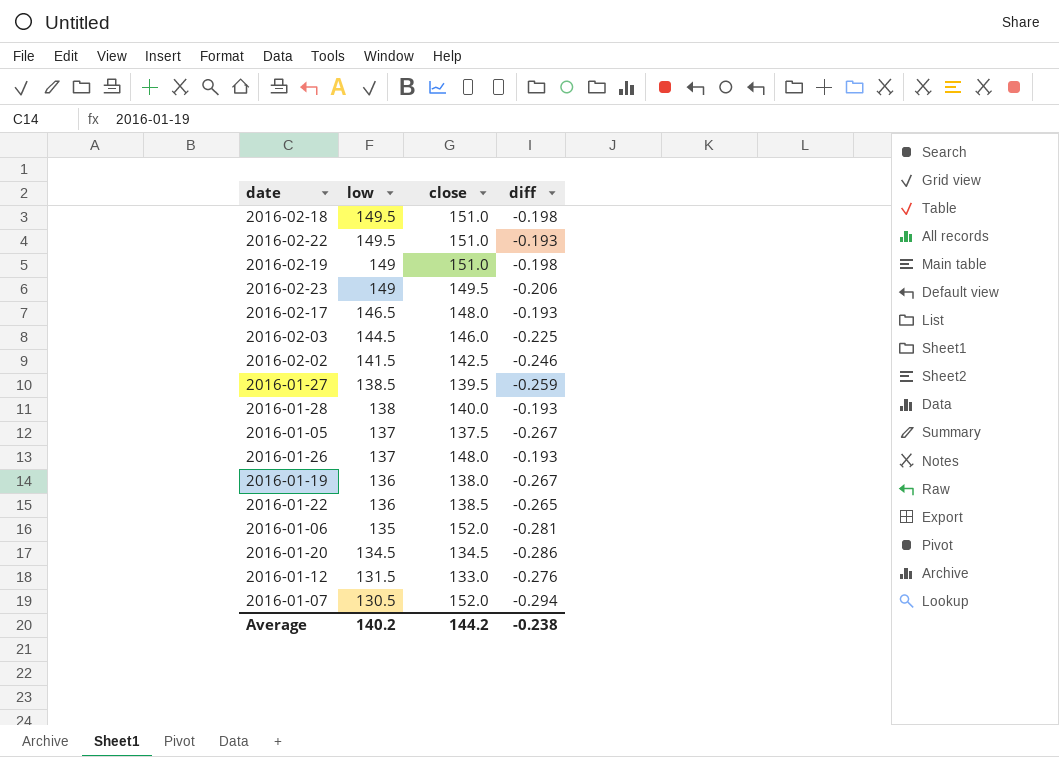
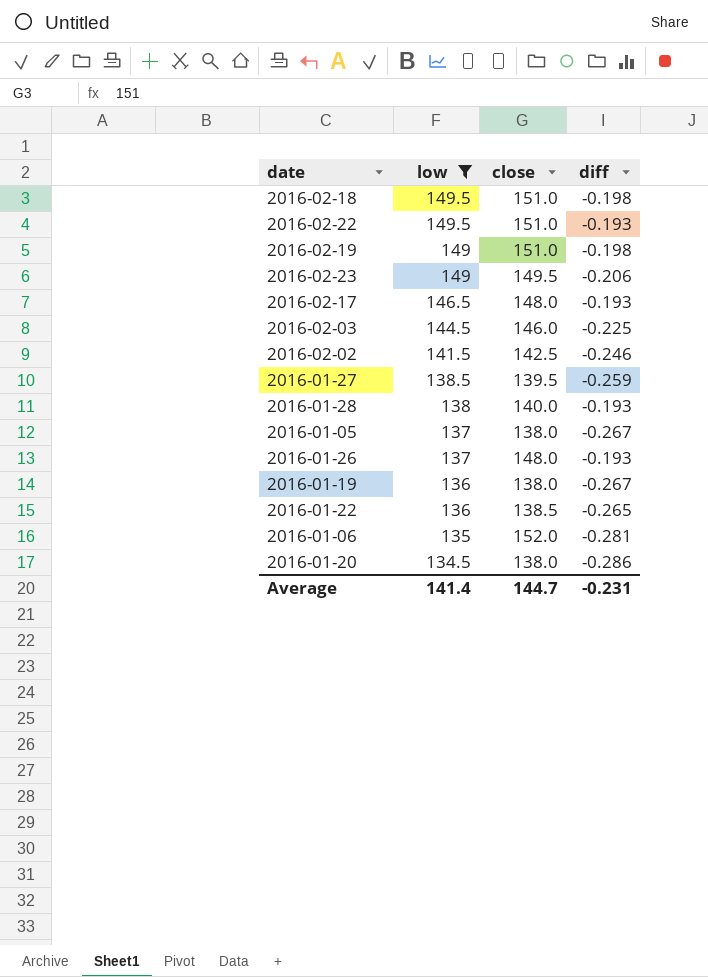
filter: none -> low >= 134.5
2016-01-05 | close: 137.5 -> 138.0
2016-01-20 | close: 134.5 -> 138.0
Average | low: 140.2 -> 141.4
Average | close: 144.2 -> 144.7
Average | diff: -0.238 -> -0.231

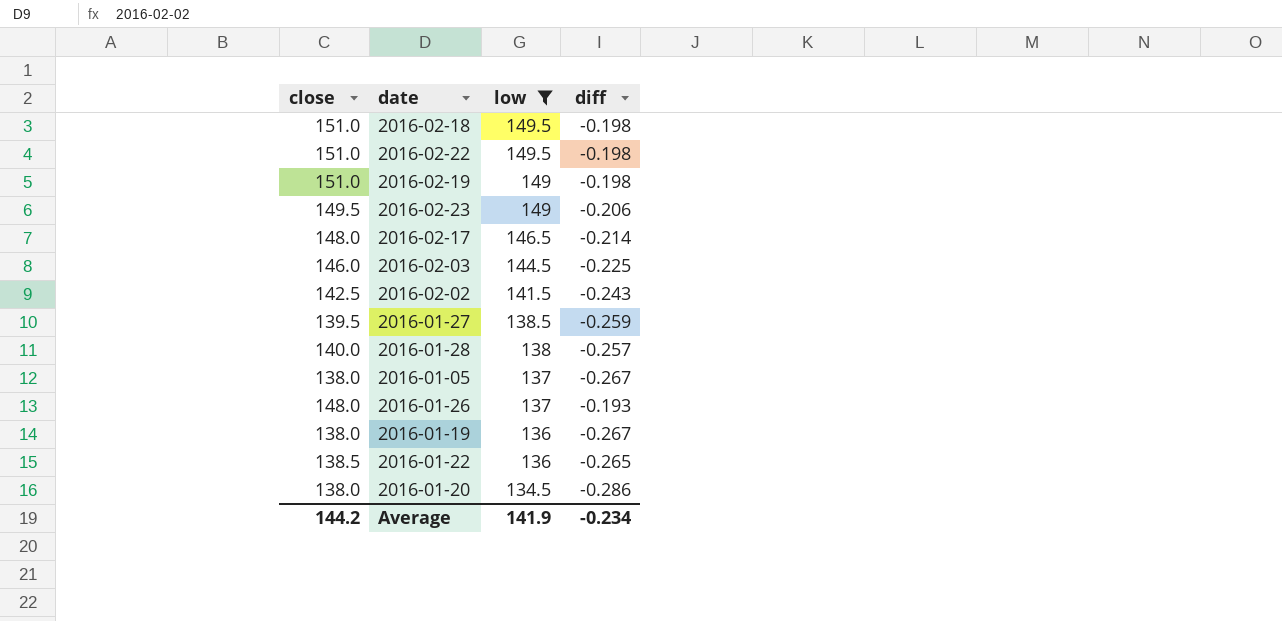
column close | position: 3 -> 1
row 2016-01-06: 135 | 152.0 | -0.281 -> none
2016-02-22 | diff: -0.193 -> -0.198
2016-02-17 | diff: -0.193 -> -0.214
2016-02-02 | diff: -0.246 -> -0.243
2016-01-28 | diff: -0.193 -> -0.257
Average | close: 144.7 -> 144.2
Average | low: 141.4 -> 141.9
Average | diff: -0.231 -> -0.234

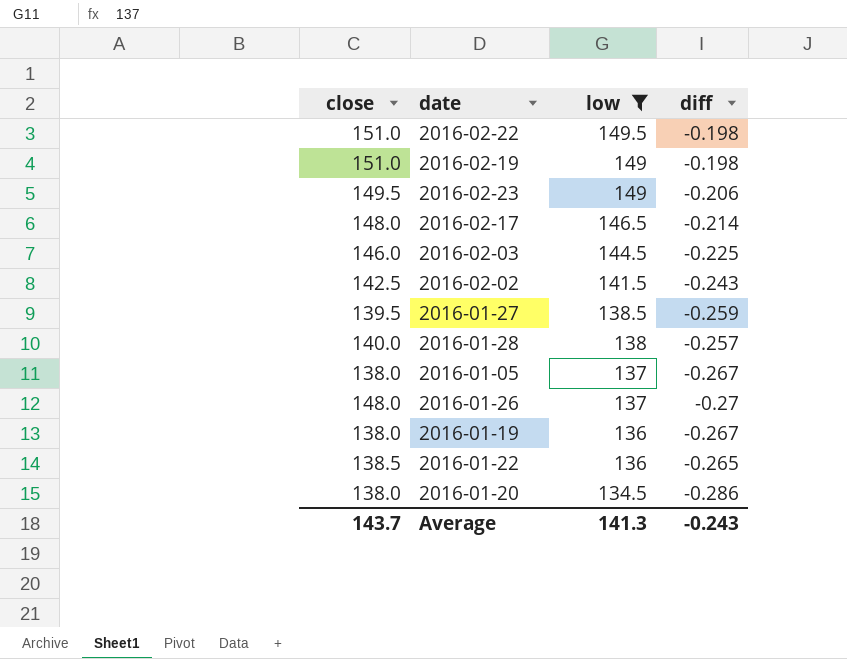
row 2016-02-18: 151.0 | 149.5 | -0.198 -> none
2016-01-26 | diff: -0.193 -> -0.27
Average | close: 144.2 -> 143.7
Average | low: 141.9 -> 141.3
Average | diff: -0.234 -> -0.243

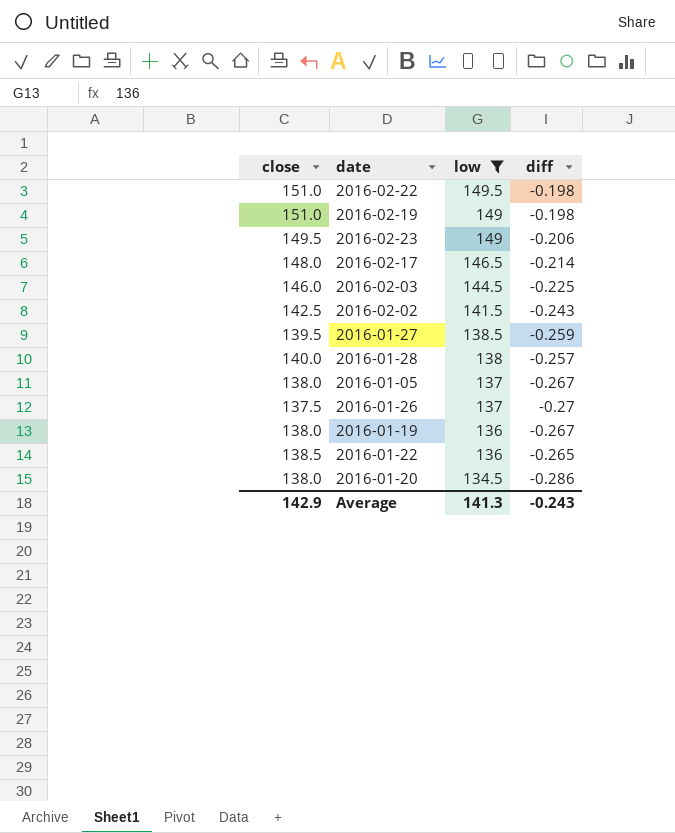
2016-01-26 | close: 148.0 -> 137.5
Average | close: 143.7 -> 142.9

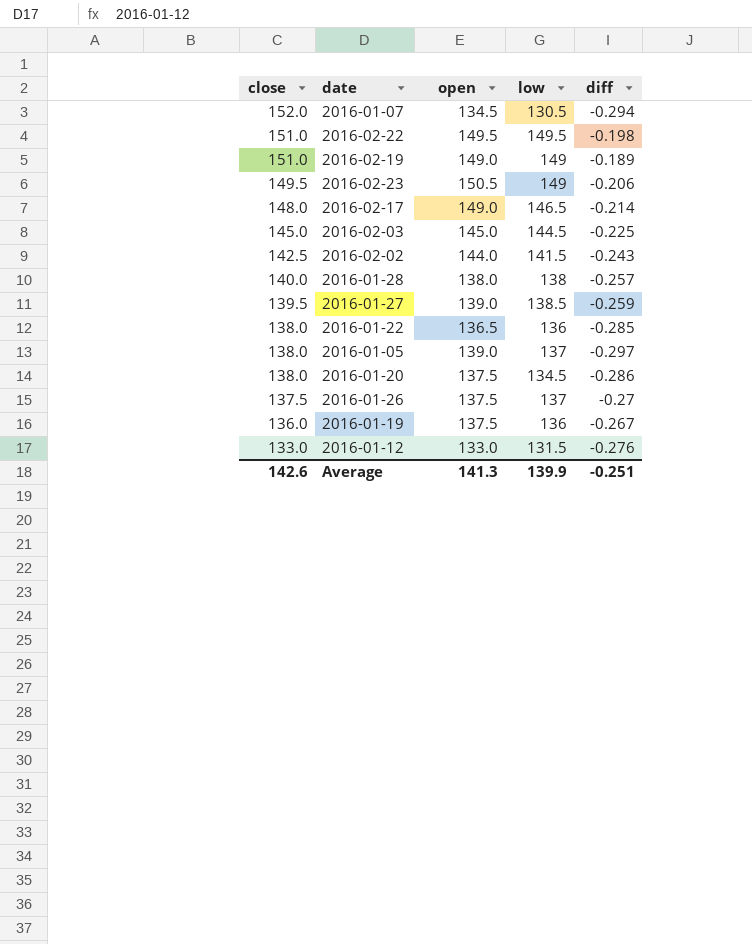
filter: low >= 134.5 -> none
row order: low descending -> close descending
column open | position: none -> 3
2016-02-19 | diff: -0.198 -> -0.189
2016-02-03 | close: 146.0 -> 145.0
2016-01-22 | close: 138.5 -> 138.0
2016-01-22 | diff: -0.265 -> -0.285
2016-01-05 | diff: -0.267 -> -0.297
2016-01-19 | close: 138.0 -> 136.0
Average | close: 142.9 -> 142.6
Average | low: 141.3 -> 139.9
Average | diff: -0.243 -> -0.251

